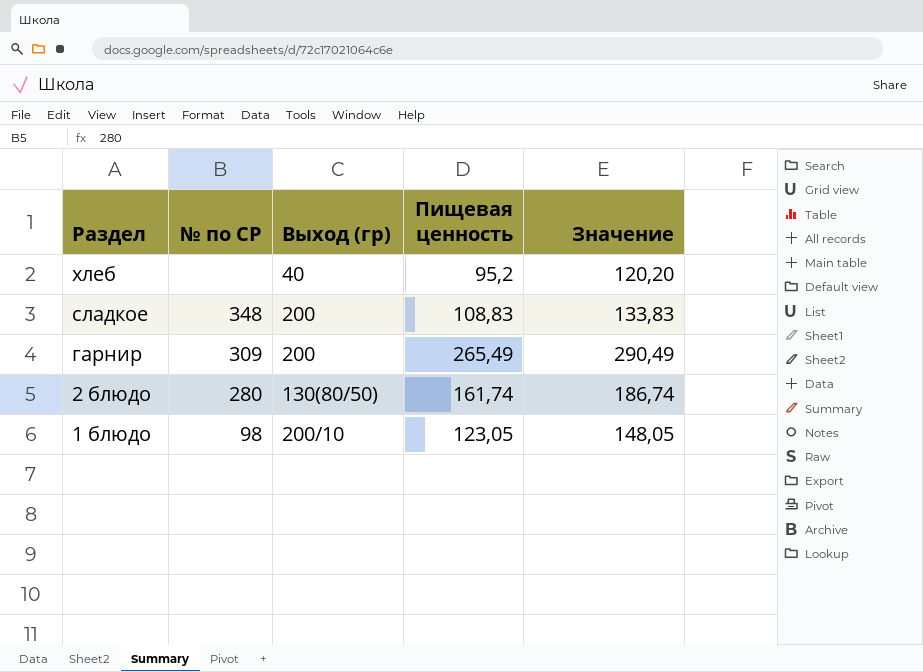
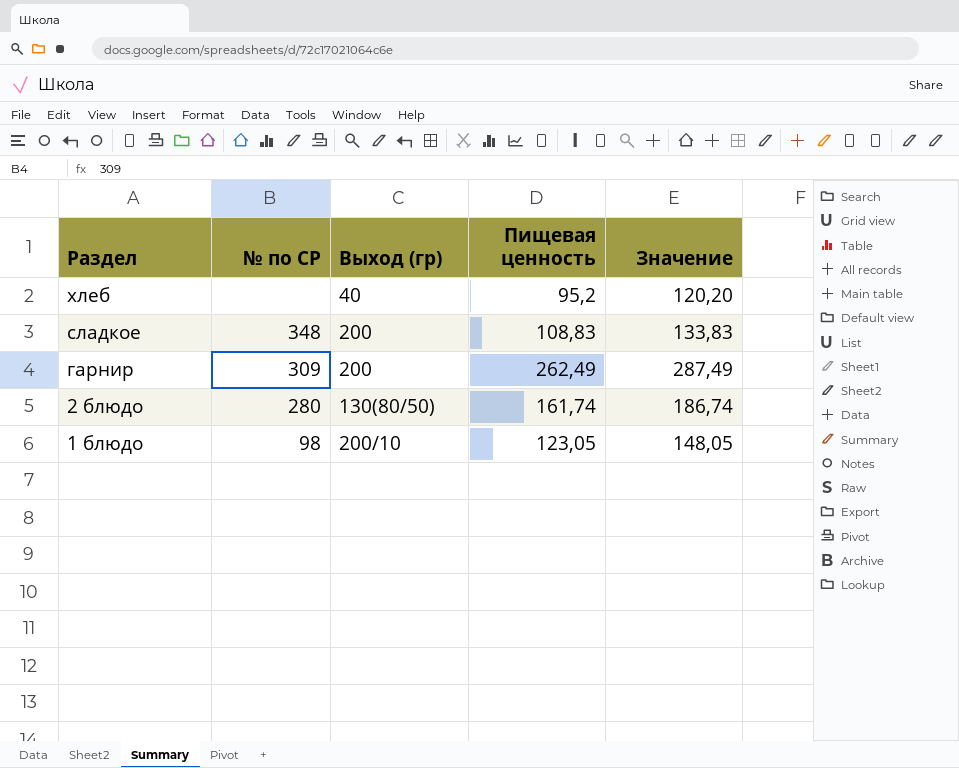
гарнир | Пищевая ценность: 265,49 -> 262,49
гарнир | Значение: 290,49 -> 287,49

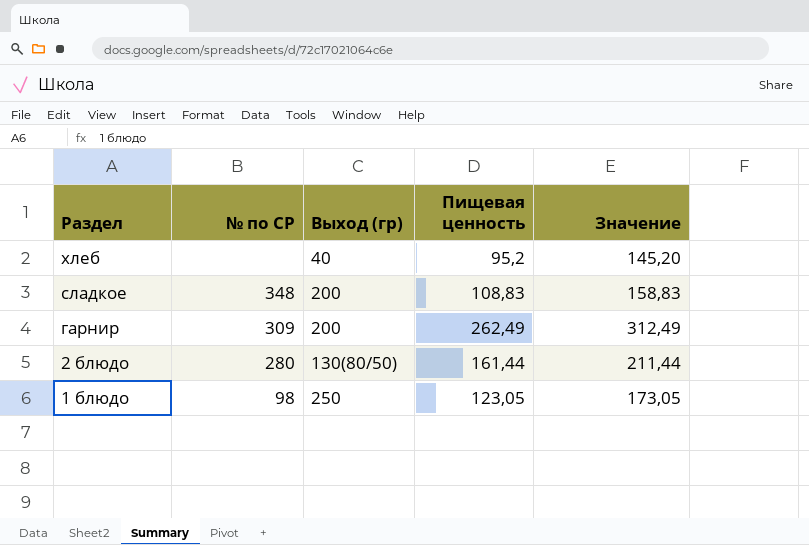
column Значение | formula: [Пищевая ценность] + 25 -> [Пищевая ценность] + 50
2 блюдо | Пищевая ценность: 161,74 -> 161,44
1 блюдо | Выход (гр): 200/10 -> 250

